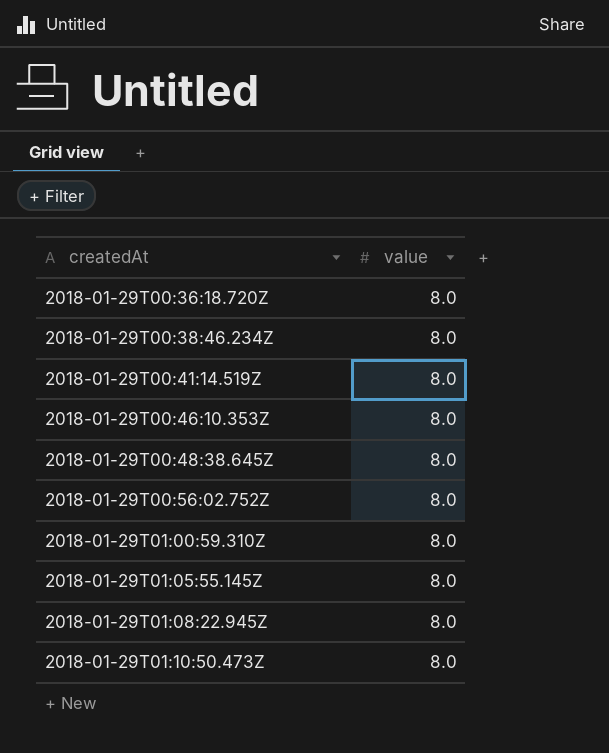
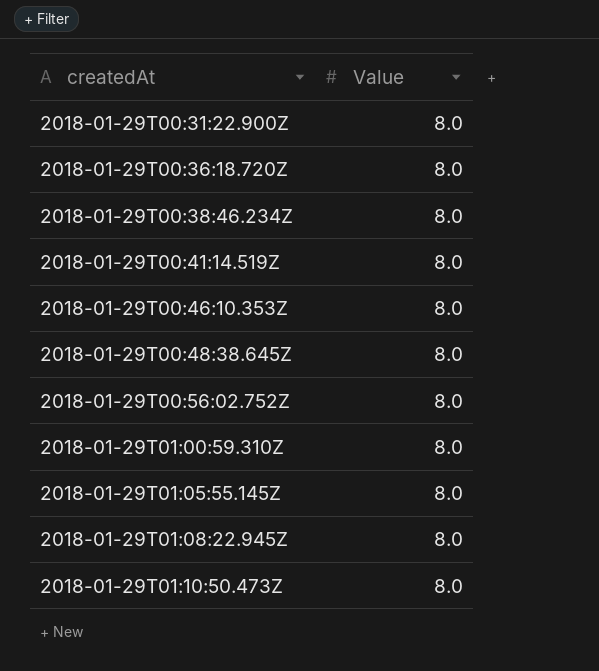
column name: value -> Value
row 2018-01-29T00:31:22.900Z: none -> 8.0

